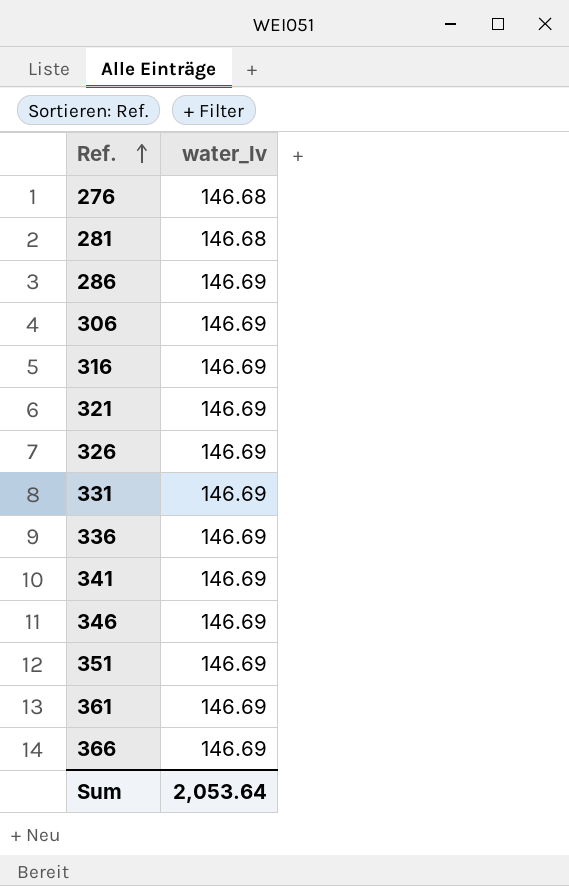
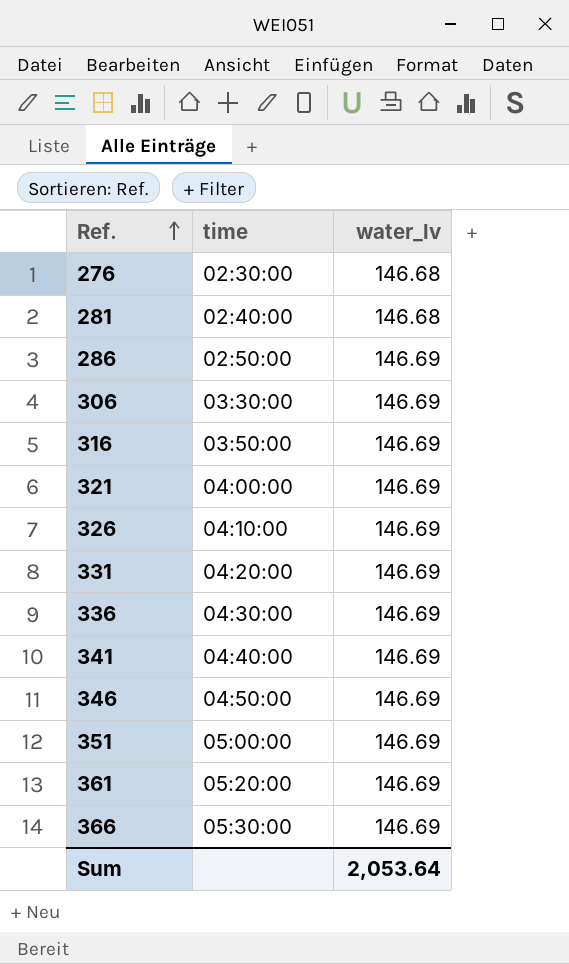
column time | position: none -> 2

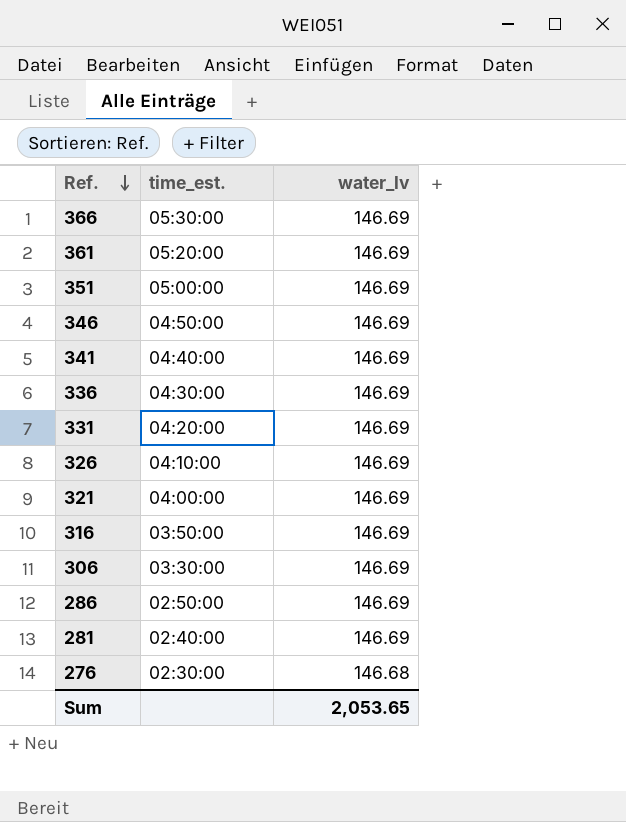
row order: Ref. ascending -> Ref. descending
column name: time -> time_est.
281 | water_lv: 146.68 -> 146.69
Sum | water_lv: 2,053.64 -> 2,053.65

